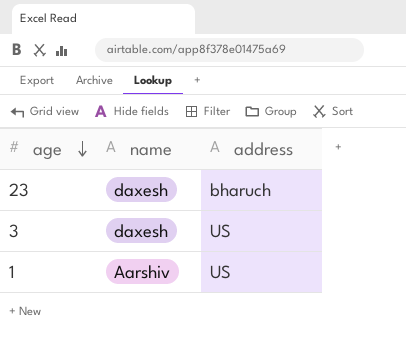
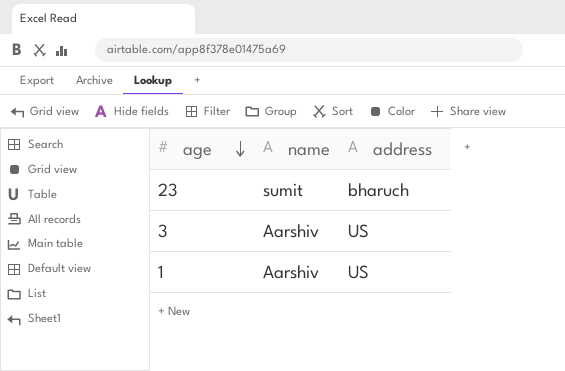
23 | name: daxesh -> sumit
3 | name: daxesh -> Aarshiv

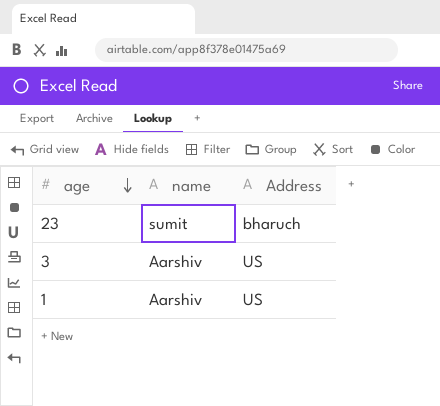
column name: address -> Address

